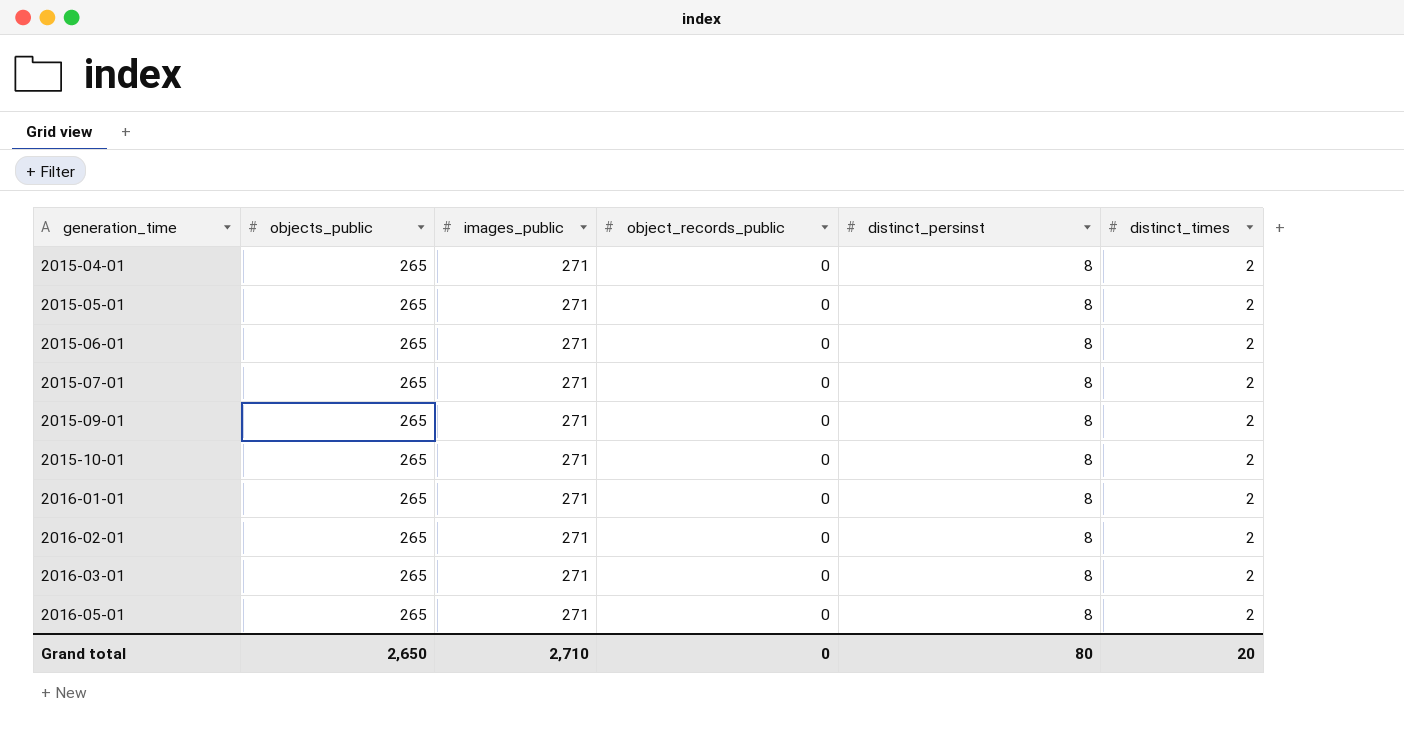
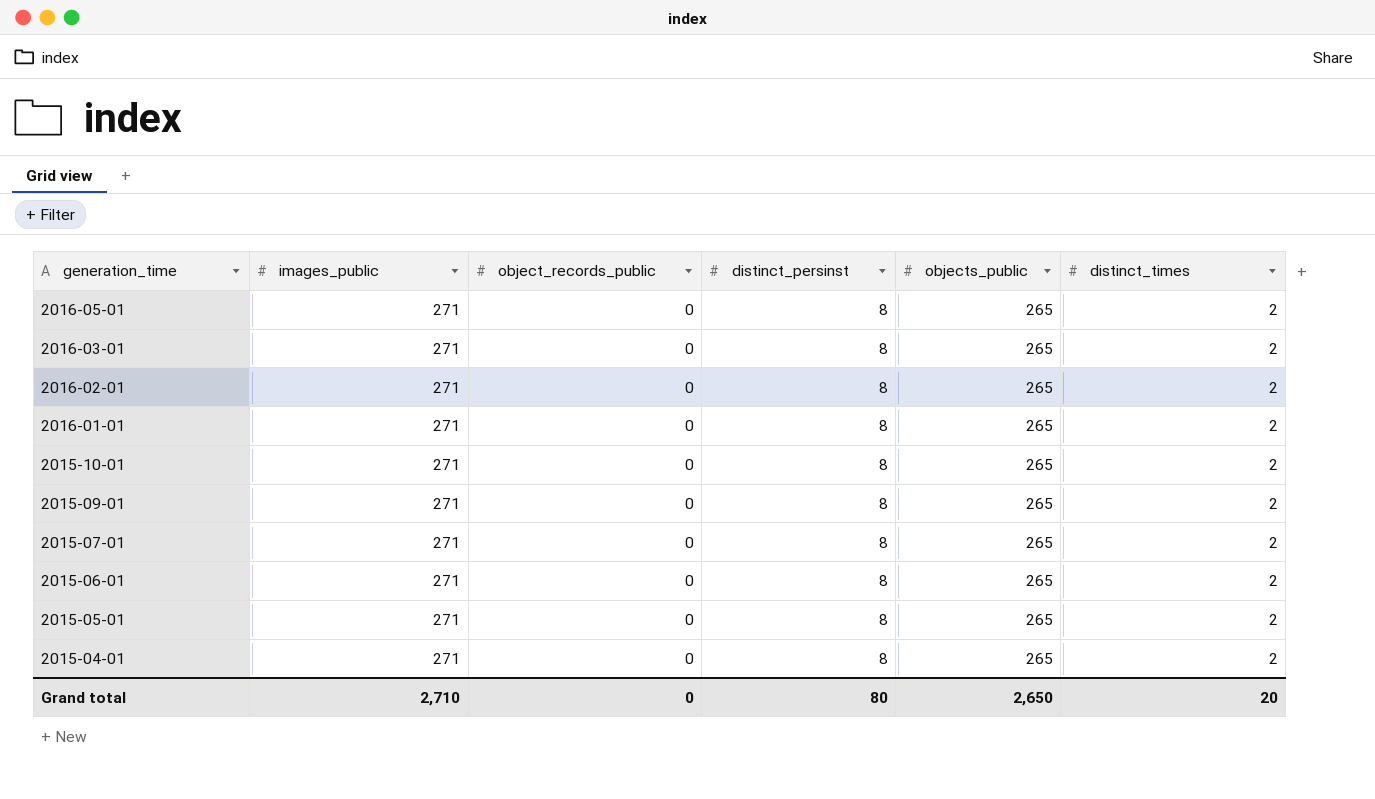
row order: generation_time ascending -> generation_time descending
column objects_public | position: 2 -> 5

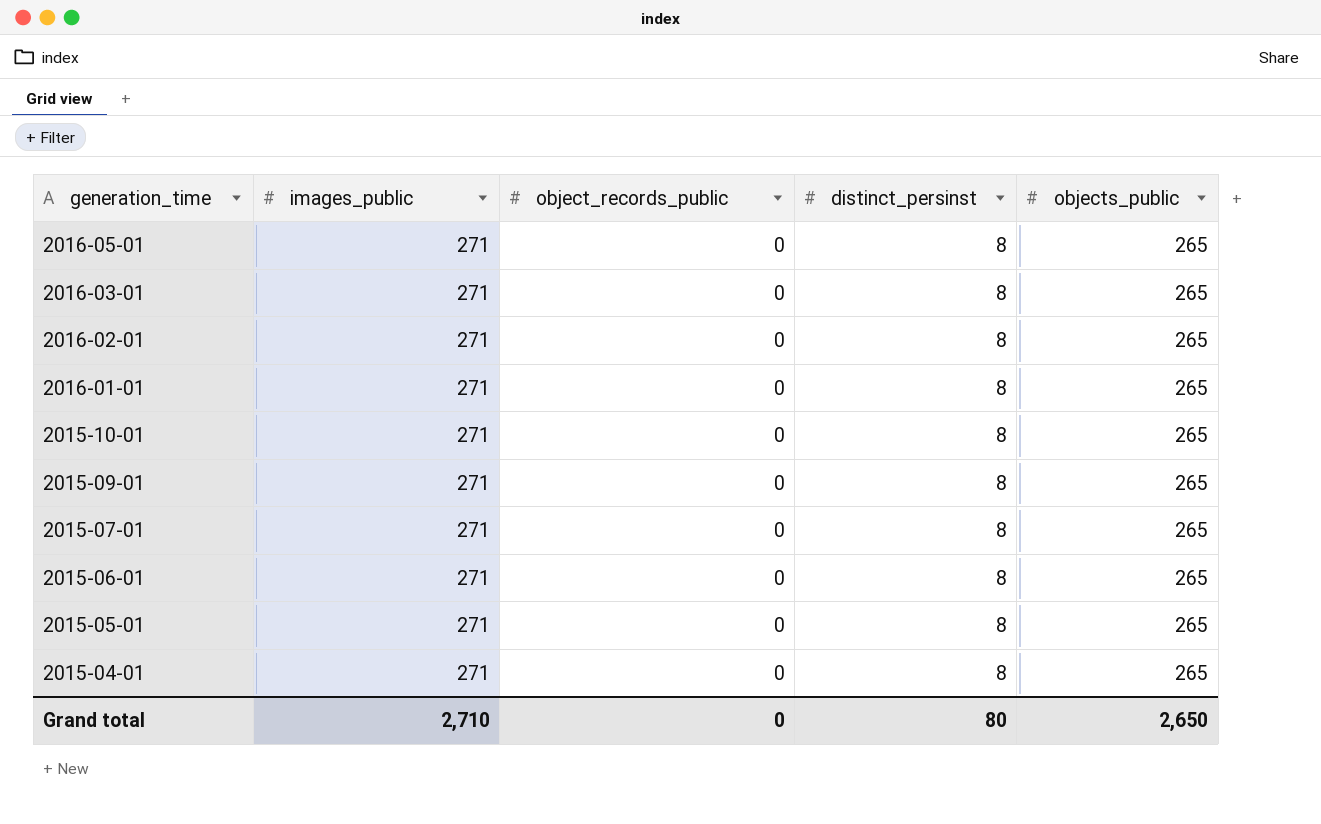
column distinct_times | position: 6 -> none

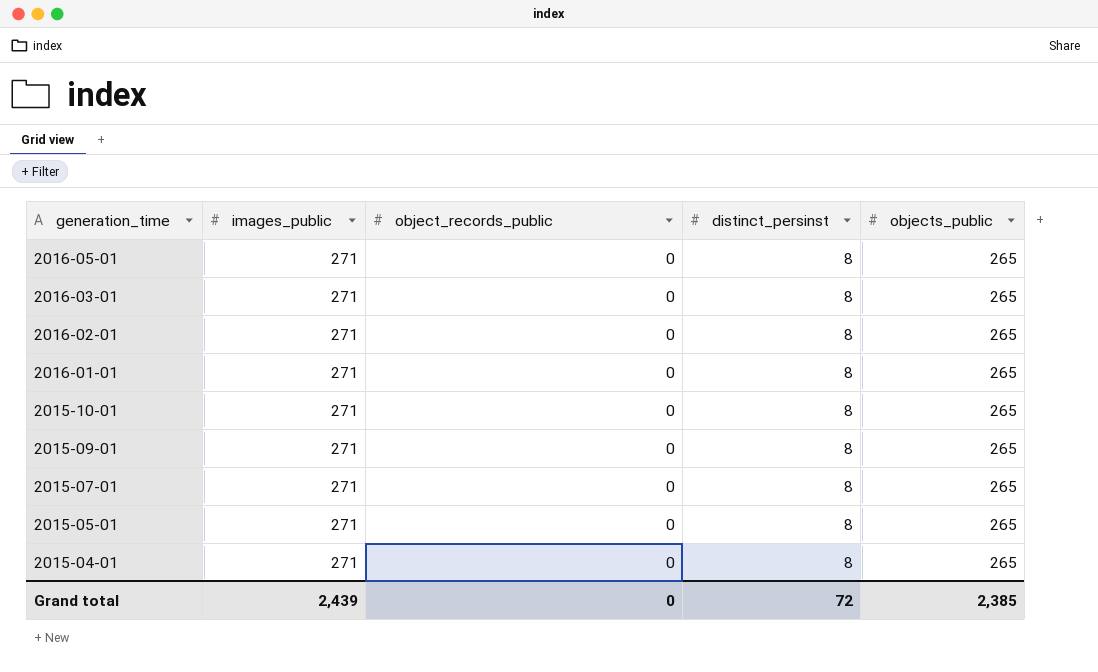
row 2015-06-01: 271 | 0 | 8 | 265 -> none
Grand total | images_public: 2,710 -> 2,439
Grand total | distinct_persinst: 80 -> 72
Grand total | objects_public: 2,650 -> 2,385

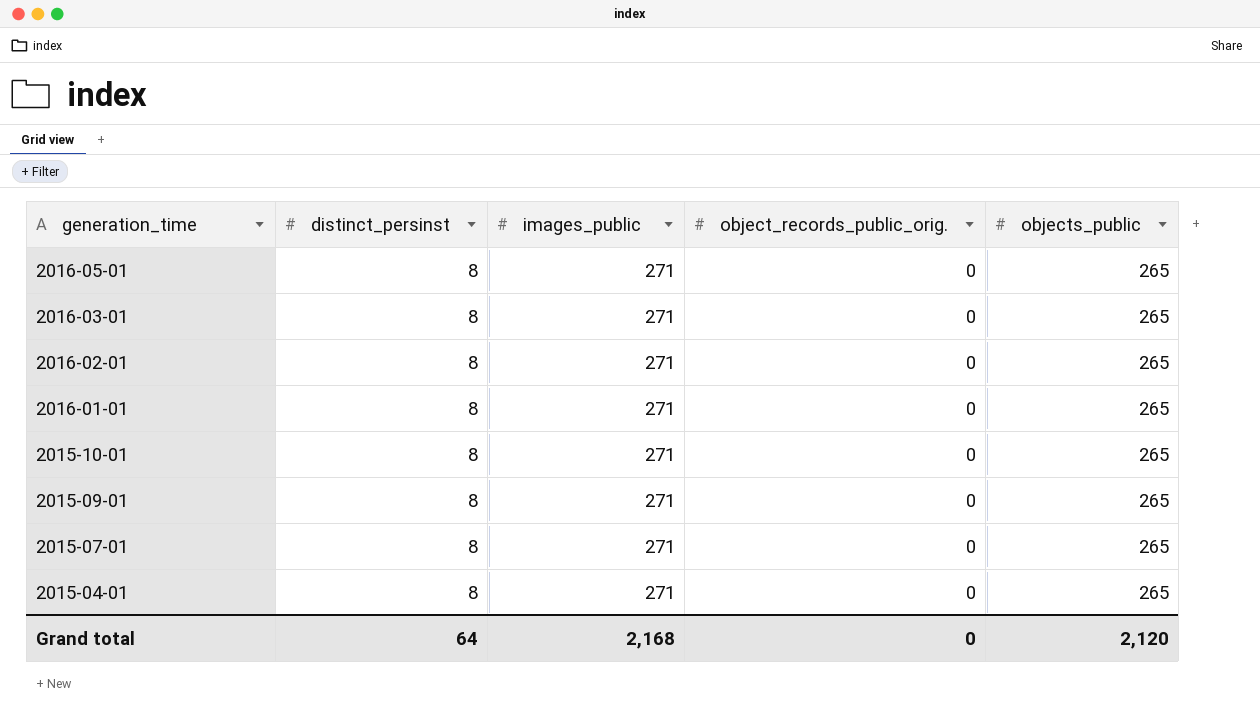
column distinct_persinst | position: 4 -> 2
column name: object_records_public -> object_records_public_orig.
row 2015-05-01: 271 | 0 | 8 | 265 -> none
Grand total | distinct_persinst: 72 -> 64
Grand total | images_public: 2,439 -> 2,168
Grand total | objects_public: 2,385 -> 2,120

